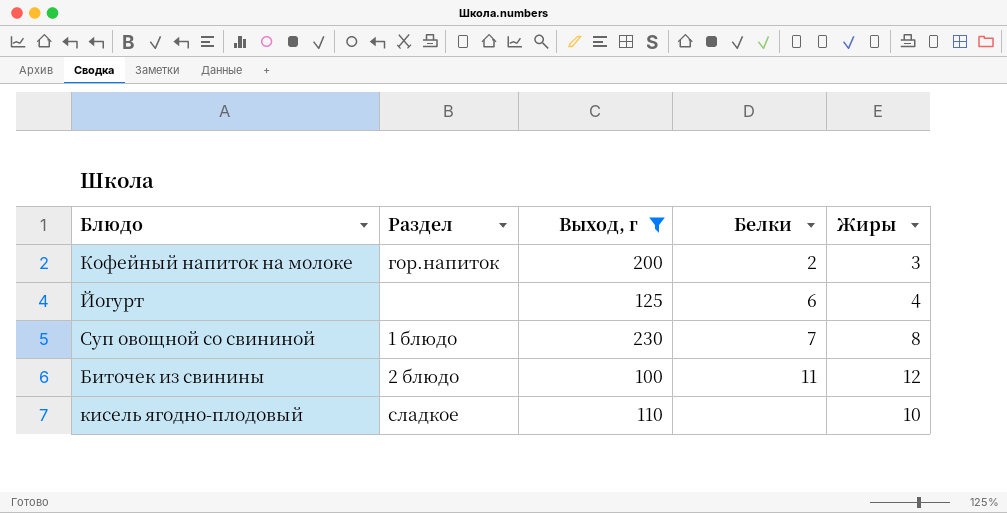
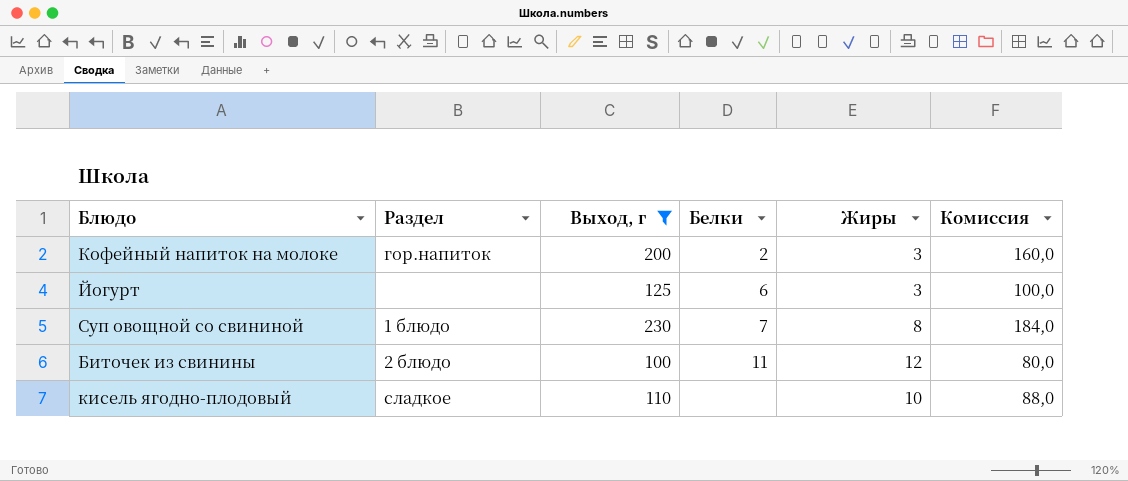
column Комиссия | formula: none -> [Выход, г] * 0,8
Йогурт | Жиры: 4 -> 3

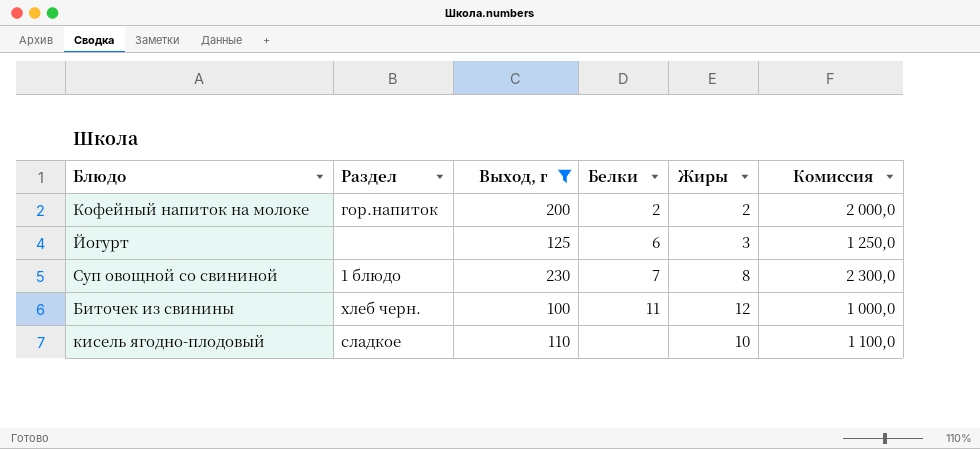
column Комиссия | formula: [Выход, г] * 0,8 -> [Выход, г] * 10
Кофейный напиток на молоке | Жиры: 3 -> 2
Биточек из свинины | Раздел: 2 блюдо -> хлеб черн.

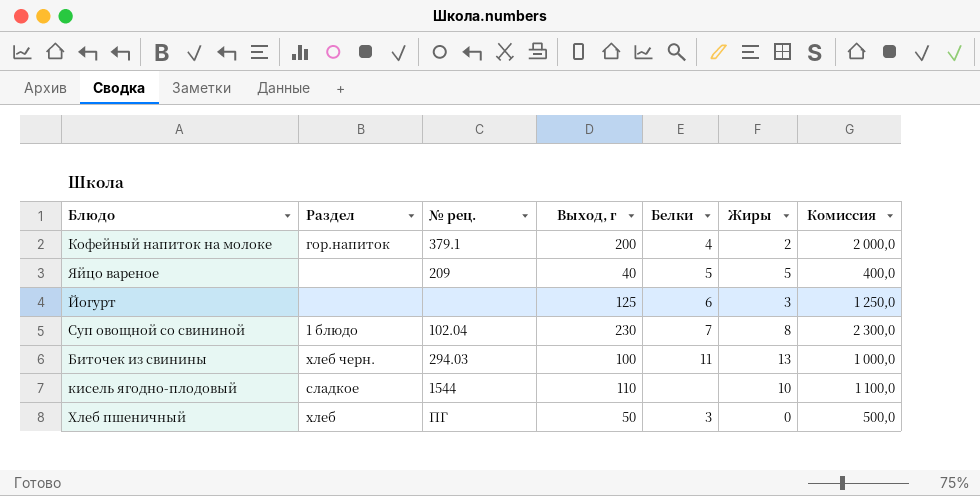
filter: Выход, г >= 100 -> none
column № рец. | position: none -> 3
Кофейный напиток на молоке | Белки: 2 -> 4
Биточек из свинины | Жиры: 12 -> 13

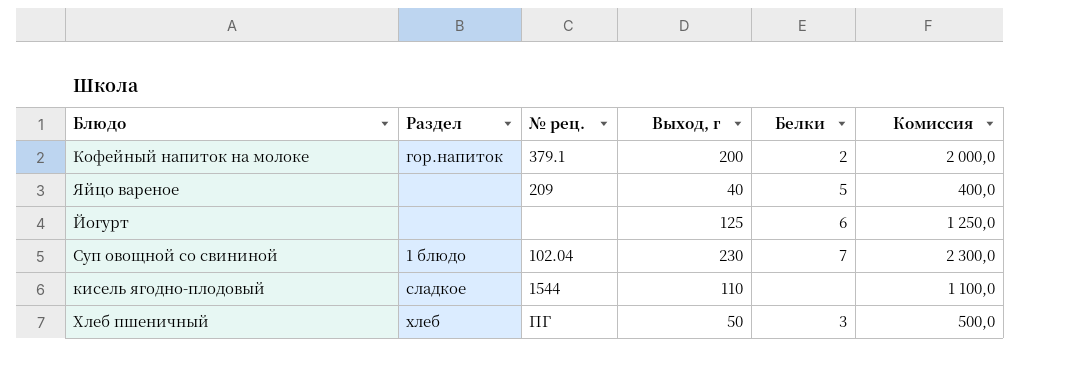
column Жиры | position: 6 -> none
row Биточек из свинины: хлеб черн. | 294.03 | 100 | 11 | 13 | 1 000,0 -> none
Кофейный напиток на молоке | Белки: 4 -> 2

